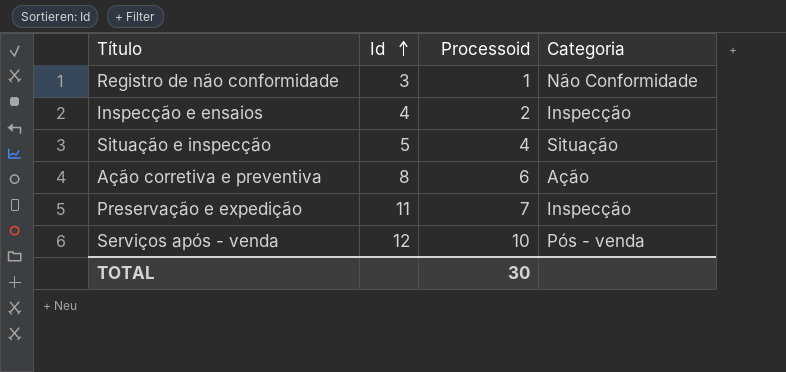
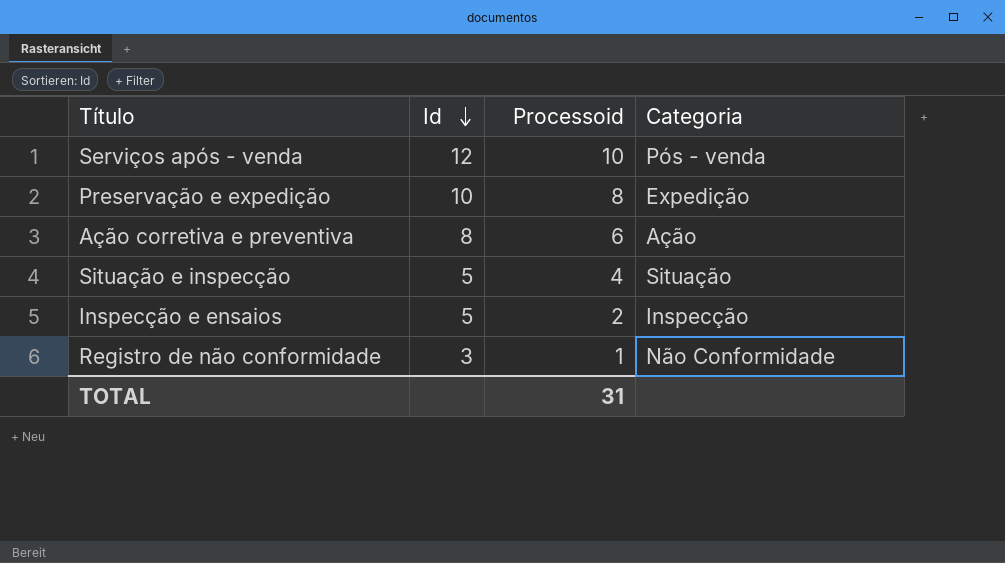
row order: Id ascending -> Id descending
Preservação e expedição | Id: 11 -> 10
Preservação e expedição | Processoid: 7 -> 8
Preservação e expedição | Categoria: Inspecção -> Expedição
Inspecção e ensaios | Id: 4 -> 5
TOTAL | Processoid: 30 -> 31

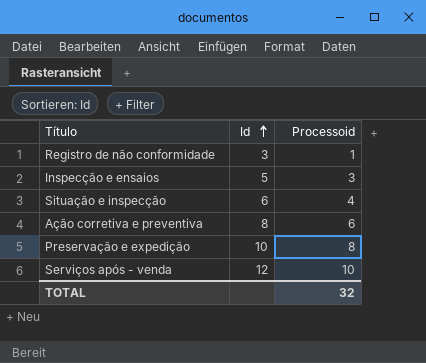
row order: Id descending -> Id ascending
column Categoria | position: 4 -> none
Inspecção e ensaios | Processoid: 2 -> 3
Situação e inspecção | Id: 5 -> 6
TOTAL | Processoid: 31 -> 32

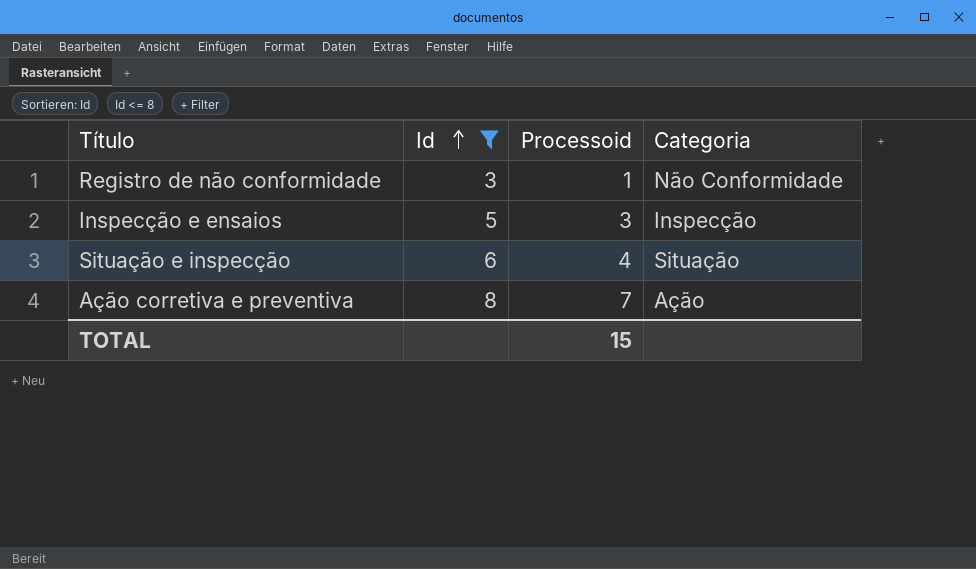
filter: none -> Id <= 8
column Categoria | position: none -> 4
Ação corretiva e preventiva | Processoid: 6 -> 7
TOTAL | Processoid: 32 -> 15

